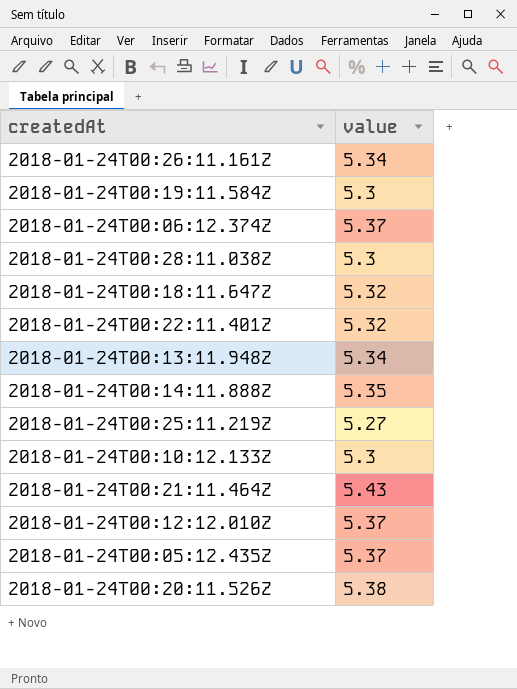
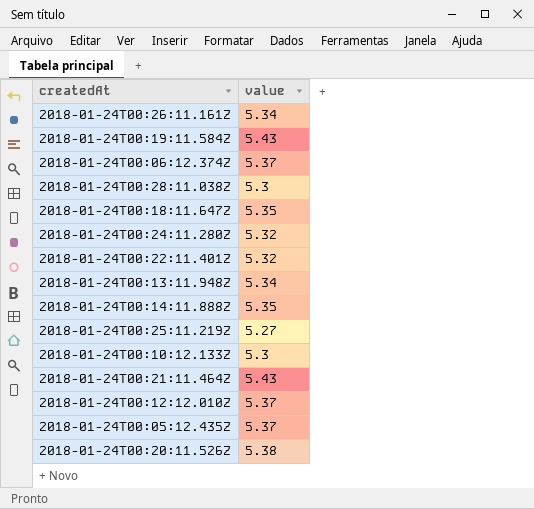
2018-01-24T00:19:11.584Z | value: 5.3 -> 5.43
2018-01-24T00:18:11.647Z | value: 5.32 -> 5.35
row 2018-01-24T00:24:11.280Z: none -> 5.32

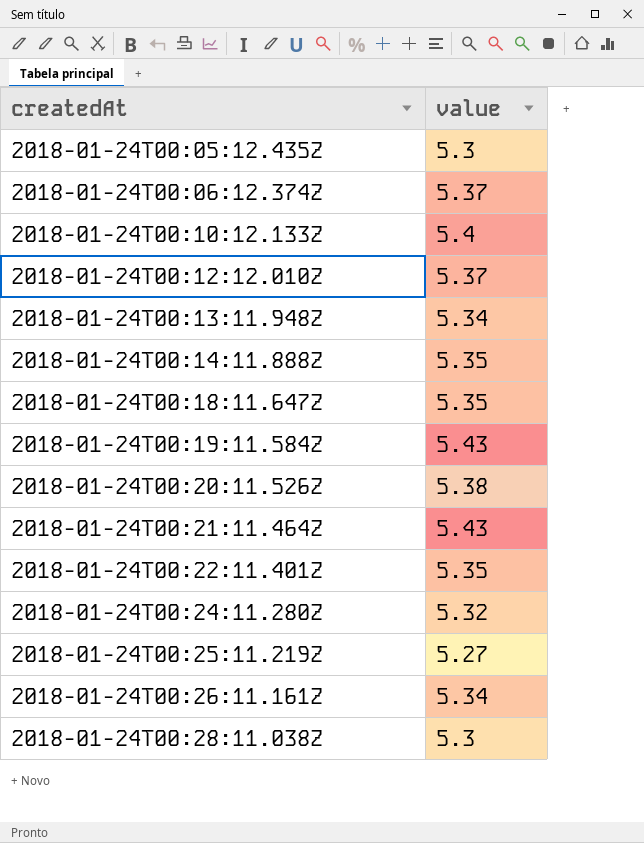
row order: none -> createdAt ascending
2018-01-24T00:05:12.435Z | value: 5.37 -> 5.3
2018-01-24T00:10:12.133Z | value: 5.3 -> 5.4
2018-01-24T00:22:11.401Z | value: 5.32 -> 5.35

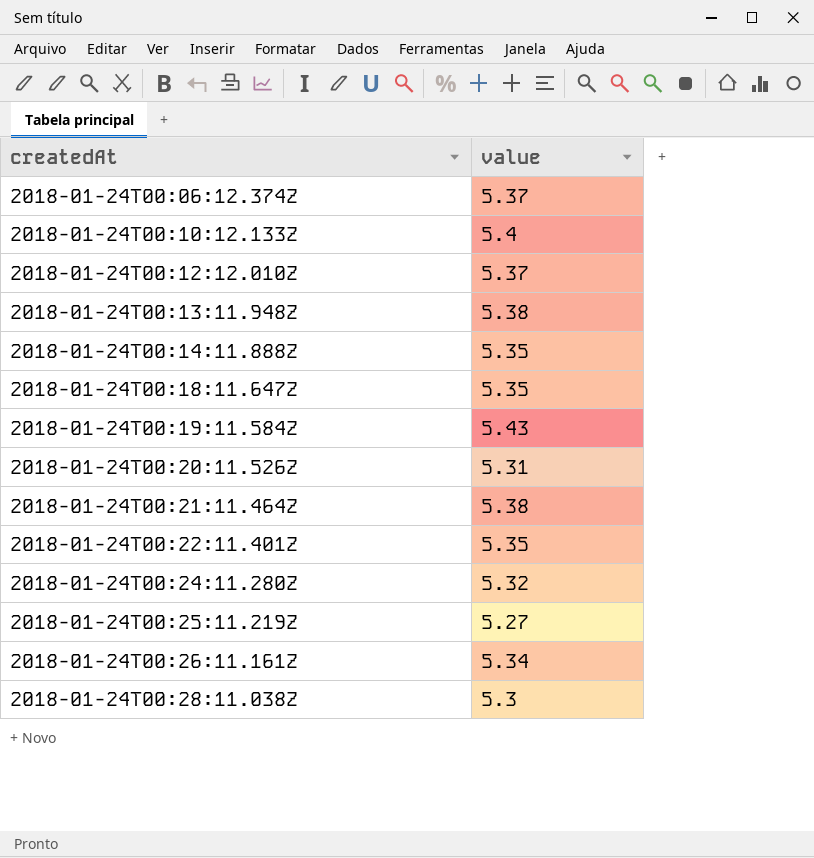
row 2018-01-24T00:05:12.435Z: 5.3 -> none
2018-01-24T00:13:11.948Z | value: 5.34 -> 5.38
2018-01-24T00:20:11.526Z | value: 5.38 -> 5.31
2018-01-24T00:21:11.464Z | value: 5.43 -> 5.38

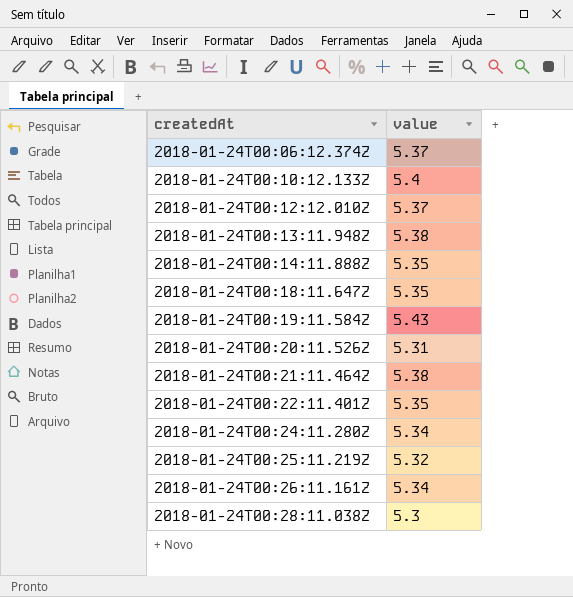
2018-01-24T00:24:11.280Z | value: 5.32 -> 5.34
2018-01-24T00:25:11.219Z | value: 5.27 -> 5.32

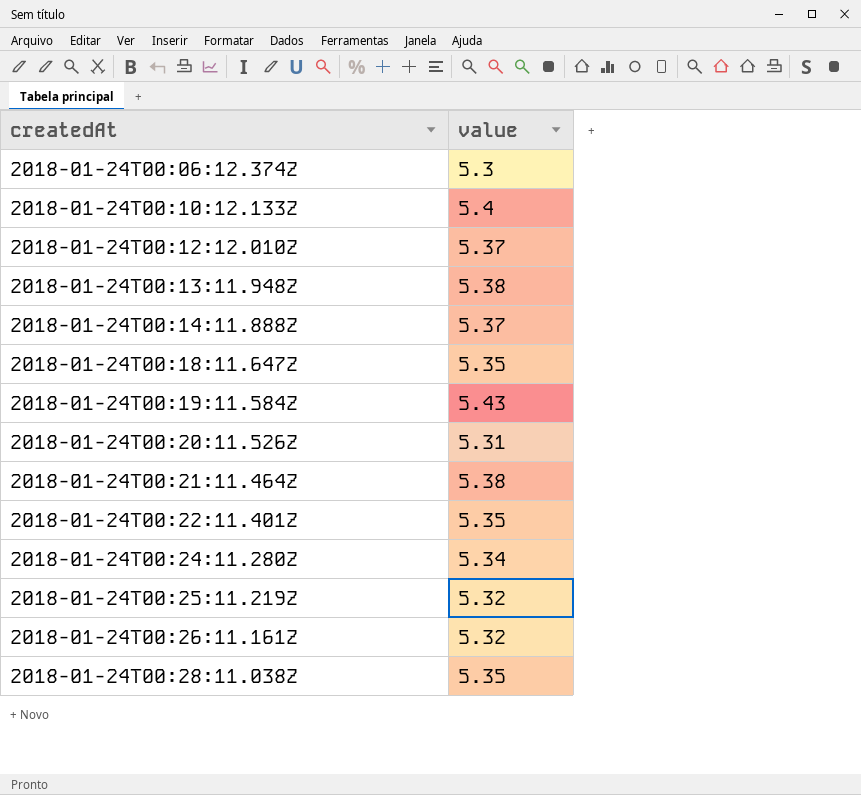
2018-01-24T00:06:12.374Z | value: 5.37 -> 5.3
2018-01-24T00:14:11.888Z | value: 5.35 -> 5.37
2018-01-24T00:26:11.161Z | value: 5.34 -> 5.32
2018-01-24T00:28:11.038Z | value: 5.3 -> 5.35

